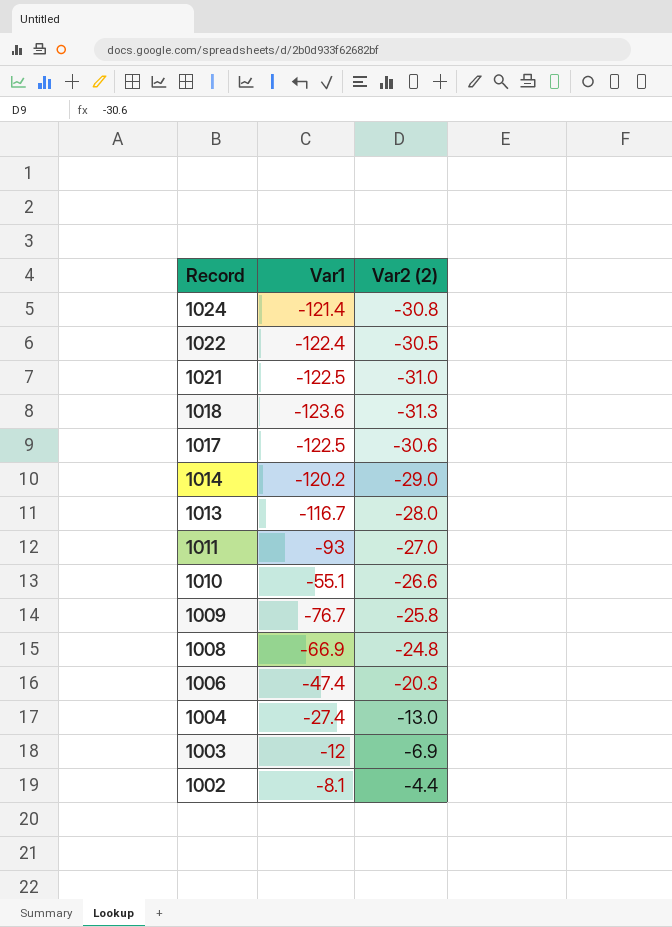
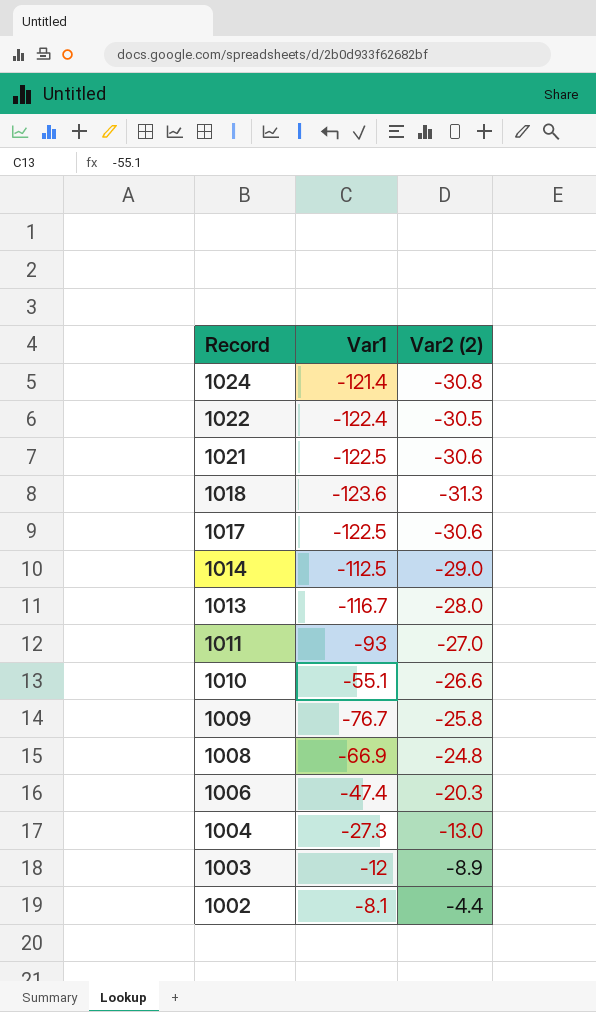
1021 | Var2 (2): -31.0 -> -30.6
1014 | Var1: -120.2 -> -112.5
1004 | Var1: -27.4 -> -27.3
1003 | Var2 (2): -6.9 -> -8.9

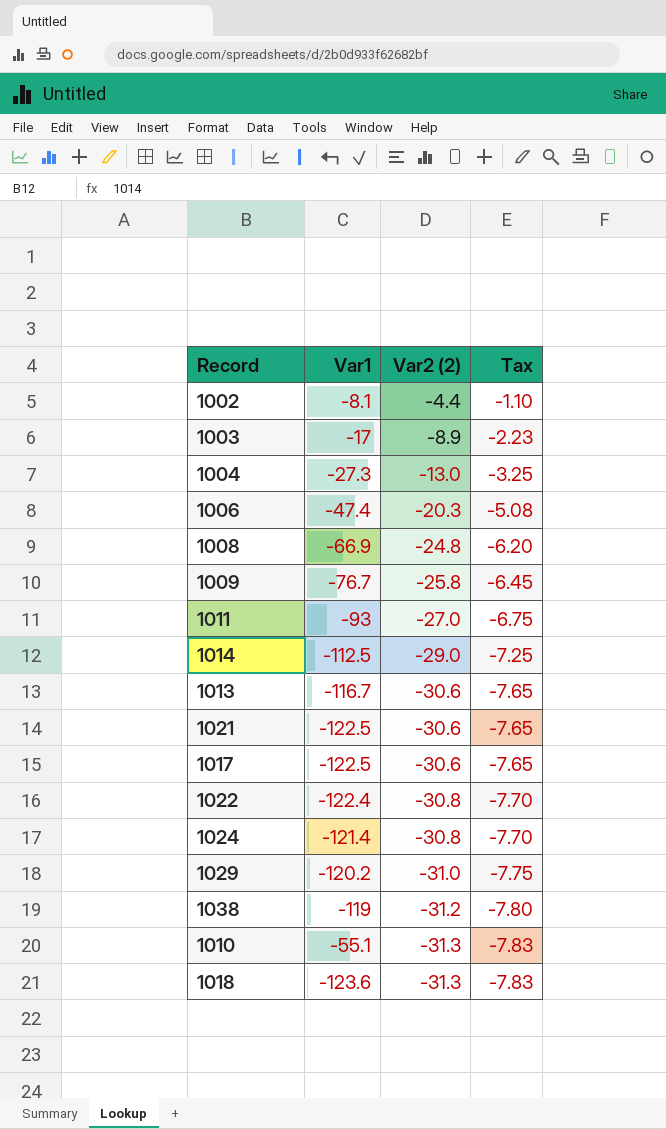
row order: Record descending -> Var2 (2) descending
column Tax | formula: none -> [Var2 (2)] * 0.25
1003 | Var1: -12 -> -17
1013 | Var2 (2): -28.0 -> -30.6
1022 | Var2 (2): -30.5 -> -30.8
row 1029: none -> -120.2 | -31.0 | -7.75
row 1038: none -> -119 | -31.2 | -7.80
1010 | Var2 (2): -26.6 -> -31.3

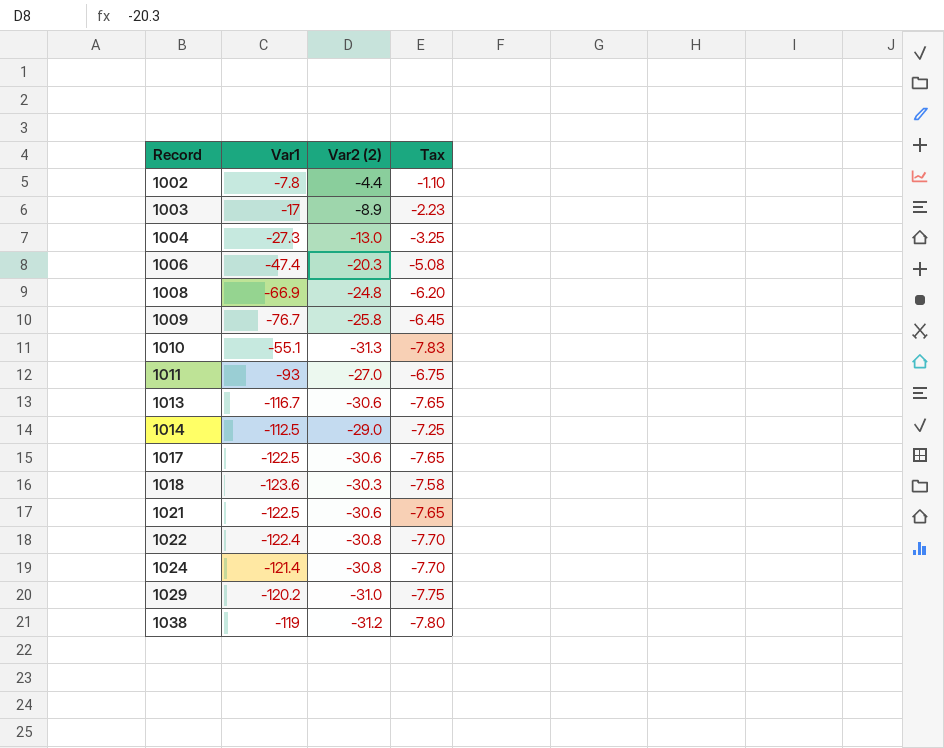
row order: Var2 (2) descending -> Record ascending
1002 | Var1: -8.1 -> -7.8
1018 | Var2 (2): -31.3 -> -30.3
1018 | Tax: -7.83 -> -7.58

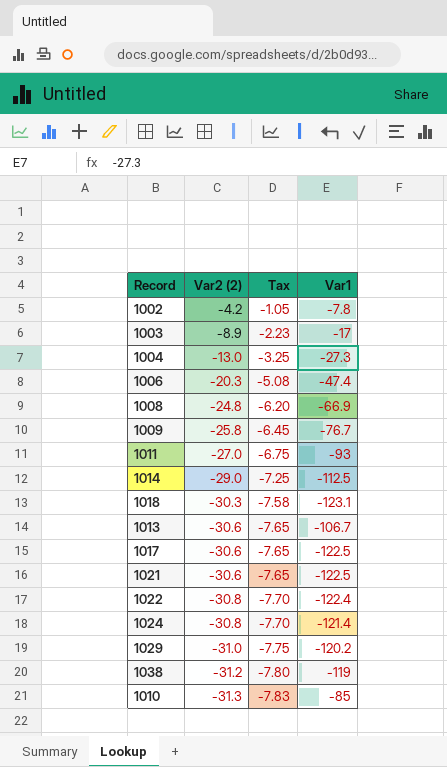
row order: Record ascending -> Var2 (2) descending
column Var1 | position: 2 -> 4
1002 | Var2 (2): -4.4 -> -4.2
1002 | Tax: -1.10 -> -1.05
1018 | Var1: -123.6 -> -123.1
1013 | Var1: -116.7 -> -106.7
1010 | Var1: -55.1 -> -85

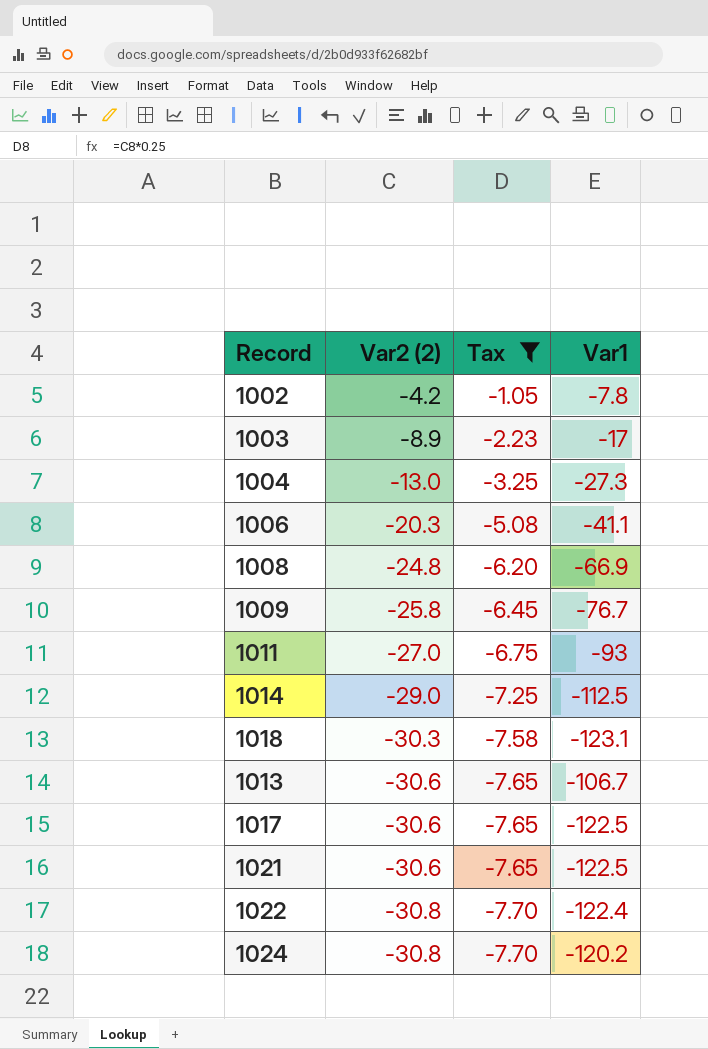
filter: none -> Tax >= -7.70
1006 | Var1: -47.4 -> -41.1
1024 | Var1: -121.4 -> -120.2

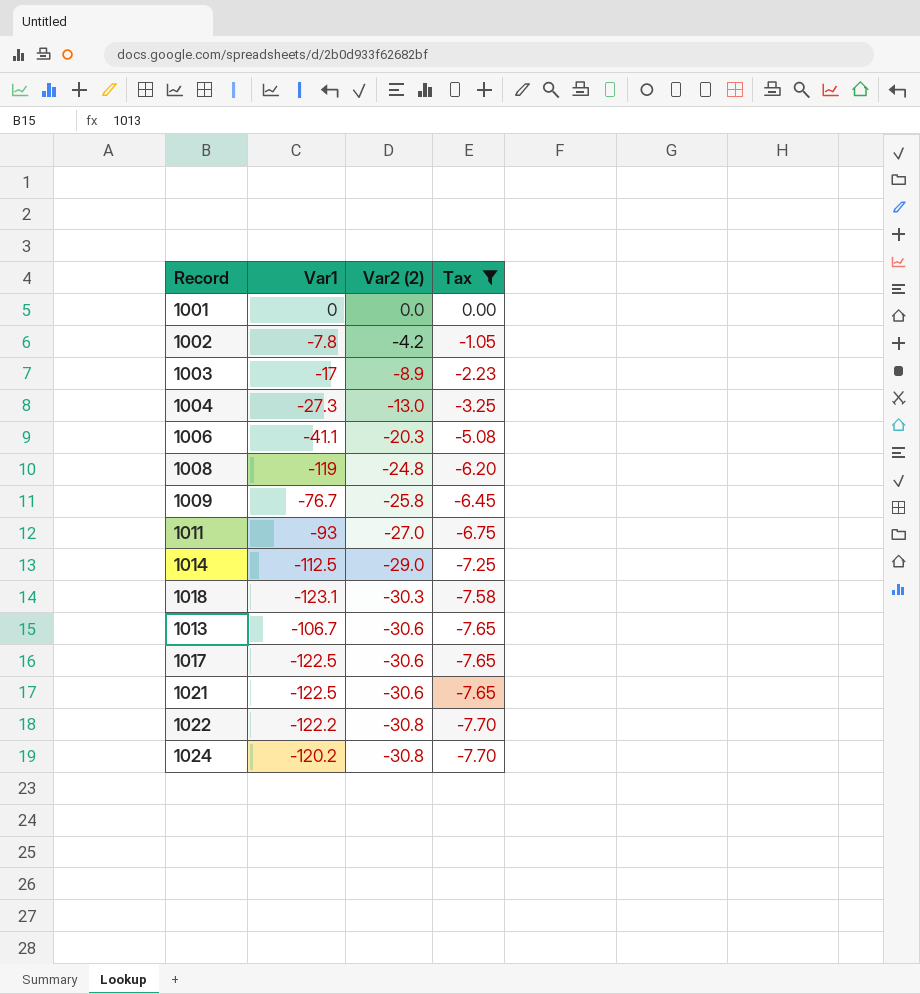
column Var1 | position: 4 -> 2
row 1001: none -> 0 | 0.0 | 0.00
1008 | Var1: -66.9 -> -119
1022 | Var1: -122.4 -> -122.2

